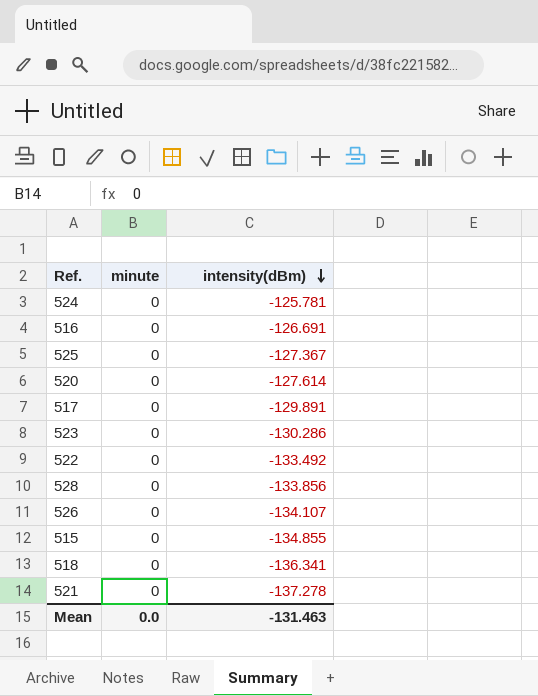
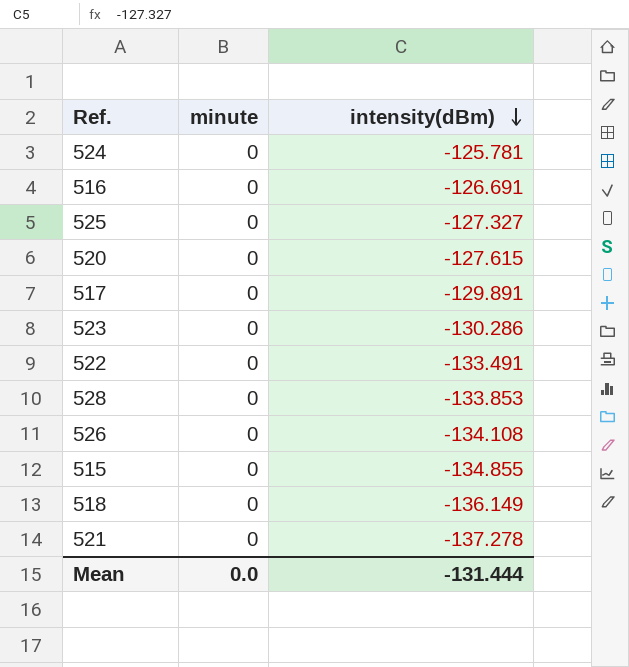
525 | intensity(dBm): -127.367 -> -127.327
520 | intensity(dBm): -127.614 -> -127.615
522 | intensity(dBm): -133.492 -> -133.491
528 | intensity(dBm): -133.856 -> -133.853
526 | intensity(dBm): -134.107 -> -134.108
518 | intensity(dBm): -136.341 -> -136.149
Mean | intensity(dBm): -131.463 -> -131.444

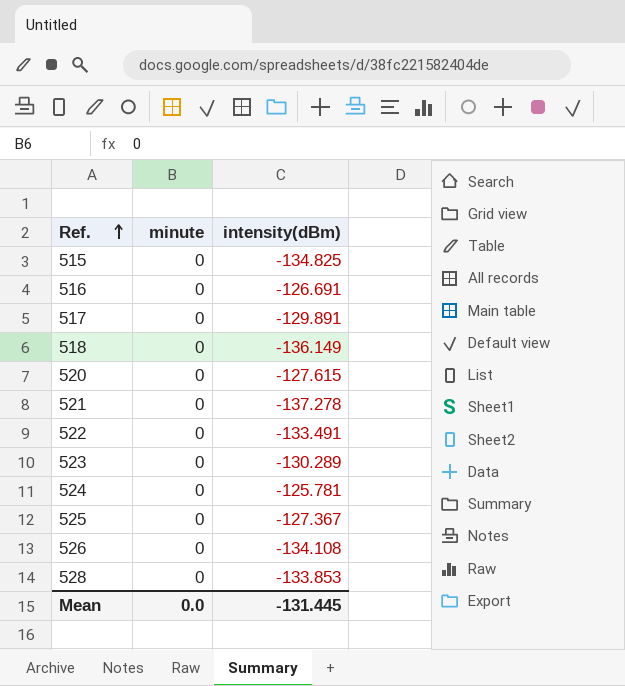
row order: intensity(dBm) descending -> Ref. ascending
515 | intensity(dBm): -134.855 -> -134.825
523 | intensity(dBm): -130.286 -> -130.289
525 | intensity(dBm): -127.327 -> -127.367
Mean | intensity(dBm): -131.444 -> -131.445

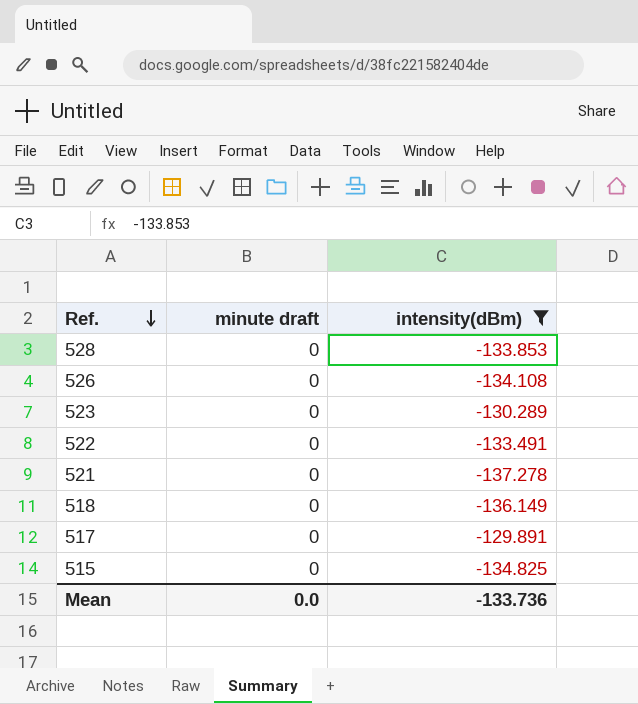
filter: none -> intensity(dBm) <= -129.891
row order: Ref. ascending -> Ref. descending
column name: minute -> minute draft
Mean | intensity(dBm): -131.445 -> -133.736

